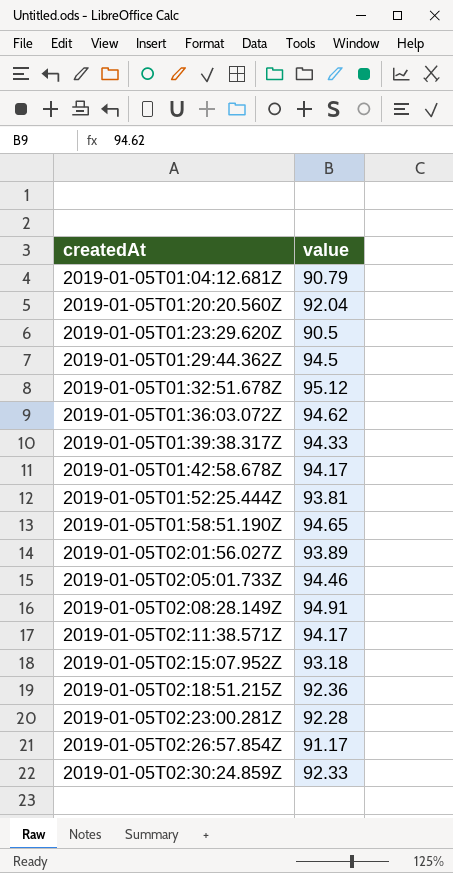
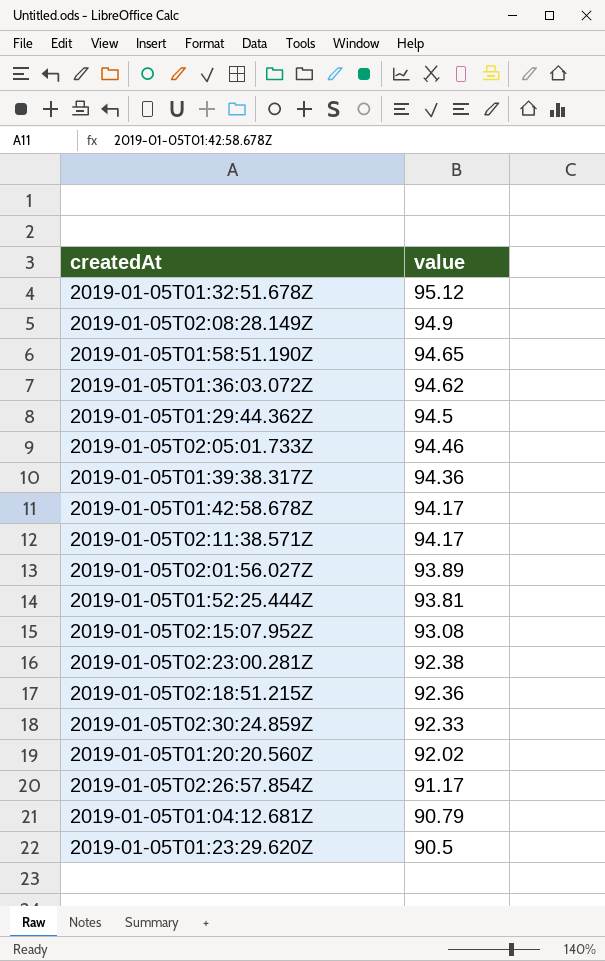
row order: createdAt ascending -> value descending
2019-01-05T02:08:28.149Z | value: 94.91 -> 94.9
2019-01-05T01:39:38.317Z | value: 94.33 -> 94.36
2019-01-05T02:15:07.952Z | value: 93.18 -> 93.08
2019-01-05T02:23:00.281Z | value: 92.28 -> 92.38
2019-01-05T01:20:20.560Z | value: 92.04 -> 92.02

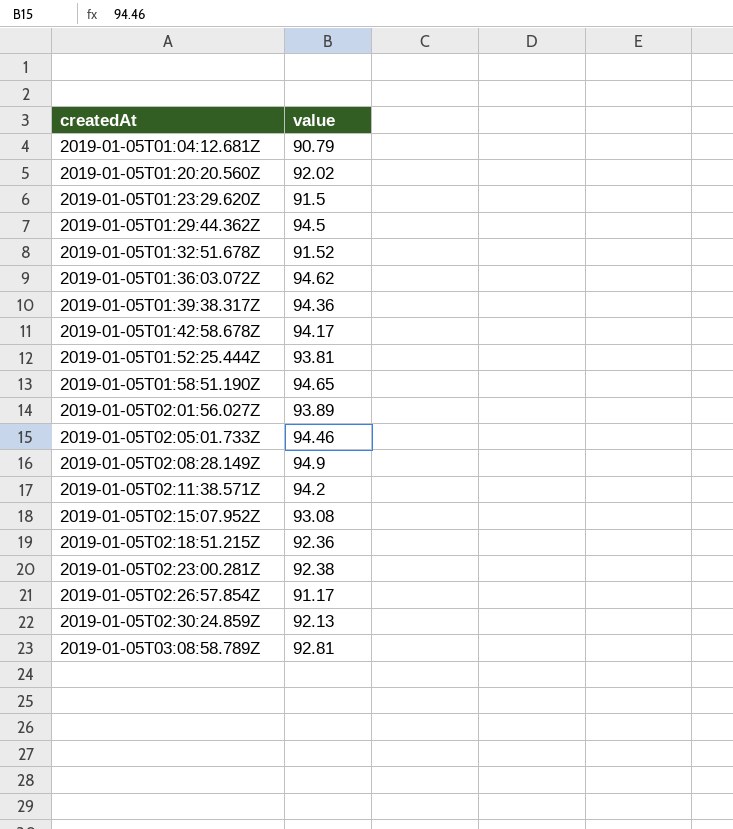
row order: value descending -> createdAt ascending
2019-01-05T01:23:29.620Z | value: 90.5 -> 91.5
2019-01-05T01:32:51.678Z | value: 95.12 -> 91.52
2019-01-05T02:11:38.571Z | value: 94.17 -> 94.2
2019-01-05T02:30:24.859Z | value: 92.33 -> 92.13
row 2019-01-05T03:08:58.789Z: none -> 92.81

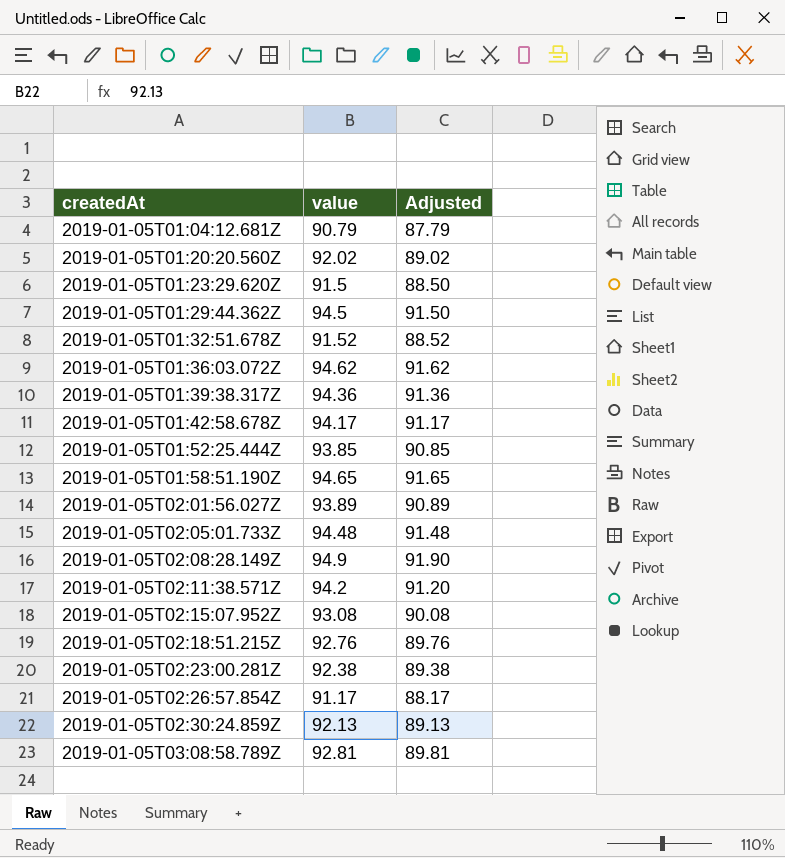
column Adjusted | formula: none -> [value] - 3
2019-01-05T01:52:25.444Z | value: 93.81 -> 93.85
2019-01-05T02:05:01.733Z | value: 94.46 -> 94.48
2019-01-05T02:18:51.215Z | value: 92.36 -> 92.76

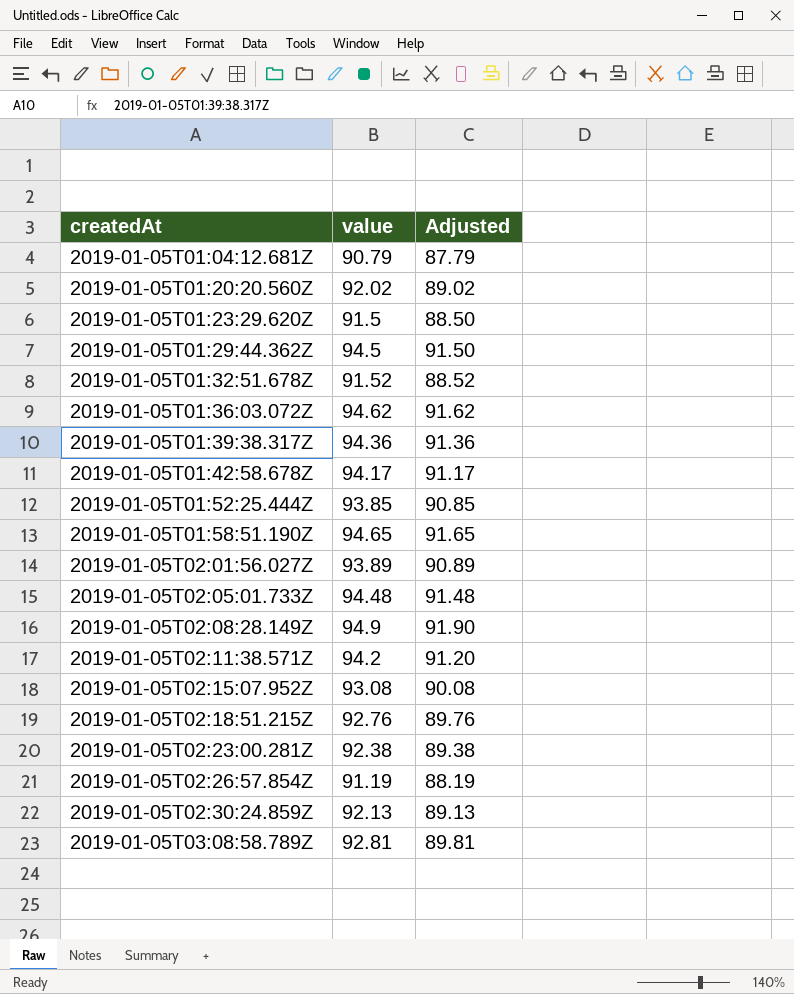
2019-01-05T02:26:57.854Z | value: 91.17 -> 91.19
2019-01-05T02:26:57.854Z | Adjusted: 88.17 -> 88.19

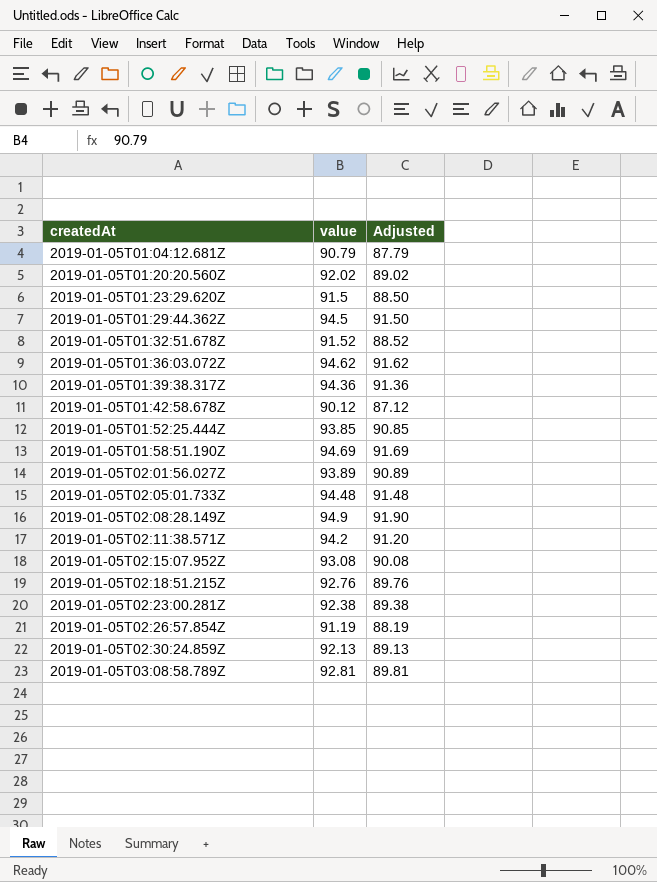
2019-01-05T01:42:58.678Z | value: 94.17 -> 90.12
2019-01-05T01:42:58.678Z | Adjusted: 91.17 -> 87.12
2019-01-05T01:58:51.190Z | value: 94.65 -> 94.69
2019-01-05T01:58:51.190Z | Adjusted: 91.65 -> 91.69

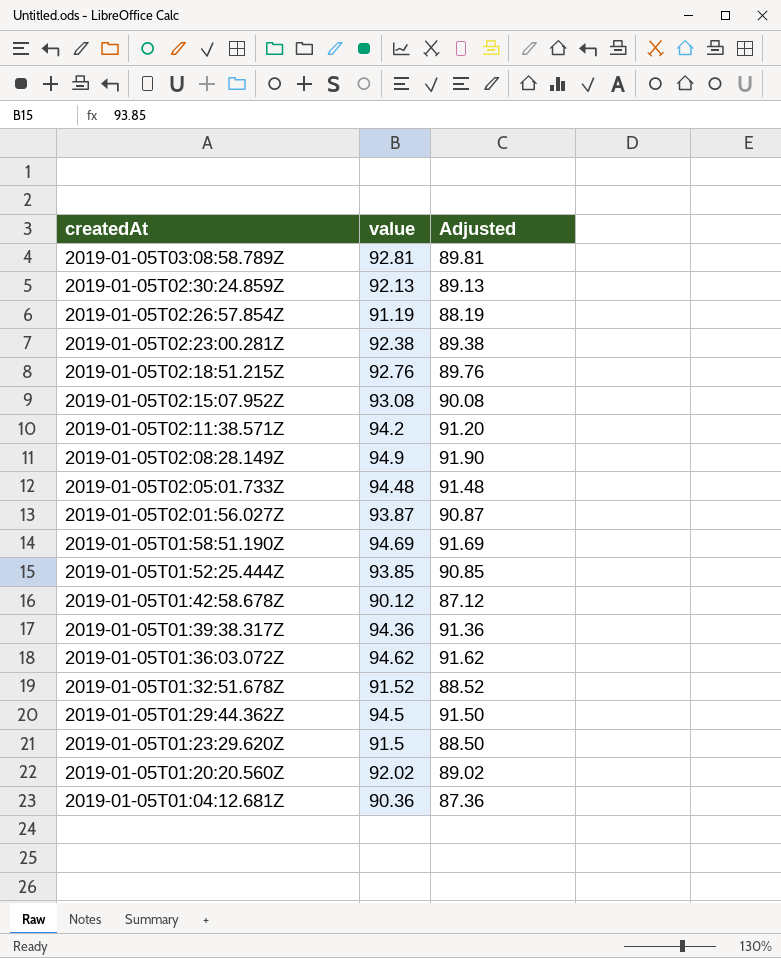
row order: createdAt ascending -> createdAt descending
2019-01-05T02:01:56.027Z | value: 93.89 -> 93.87
2019-01-05T02:01:56.027Z | Adjusted: 90.89 -> 90.87
2019-01-05T01:04:12.681Z | value: 90.79 -> 90.36
2019-01-05T01:04:12.681Z | Adjusted: 87.79 -> 87.36

